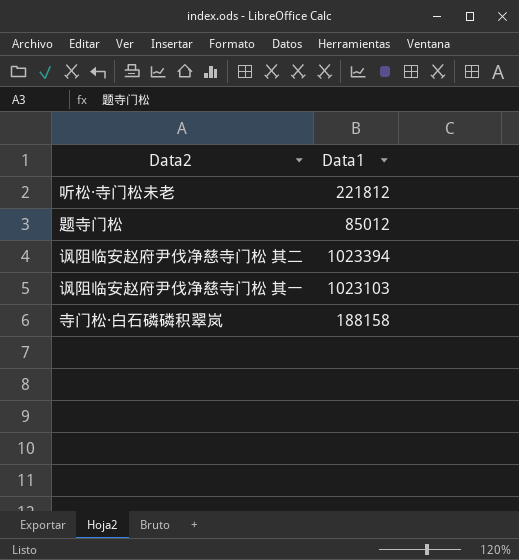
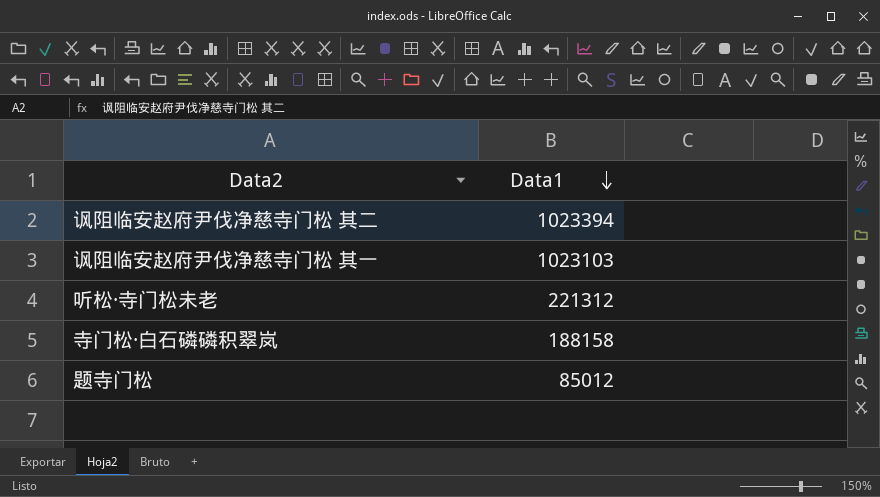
row order: none -> Data1 descending
听松·寺门松未老 | Data1: 221812 -> 221312

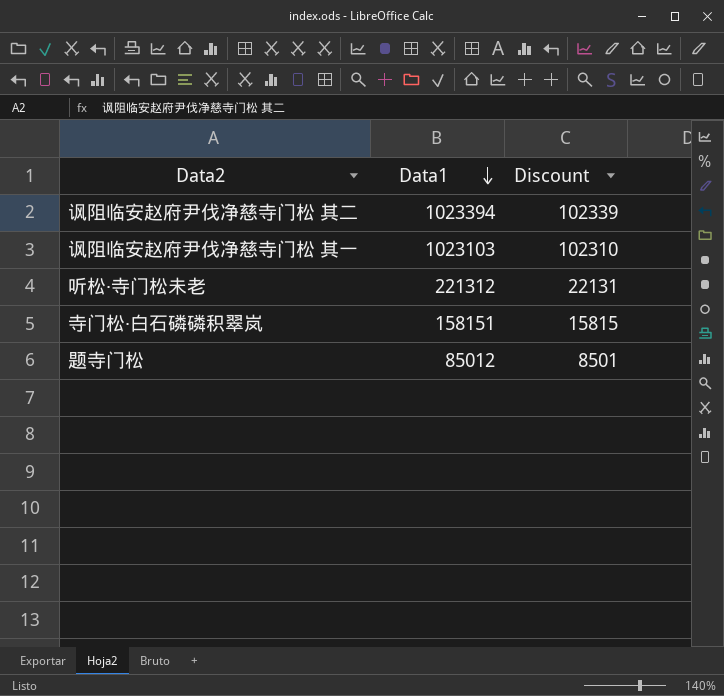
column Discount | formula: none -> [Data1] * 0.1
寺门松·白石磷磷积翠岚 | Data1: 188158 -> 158151

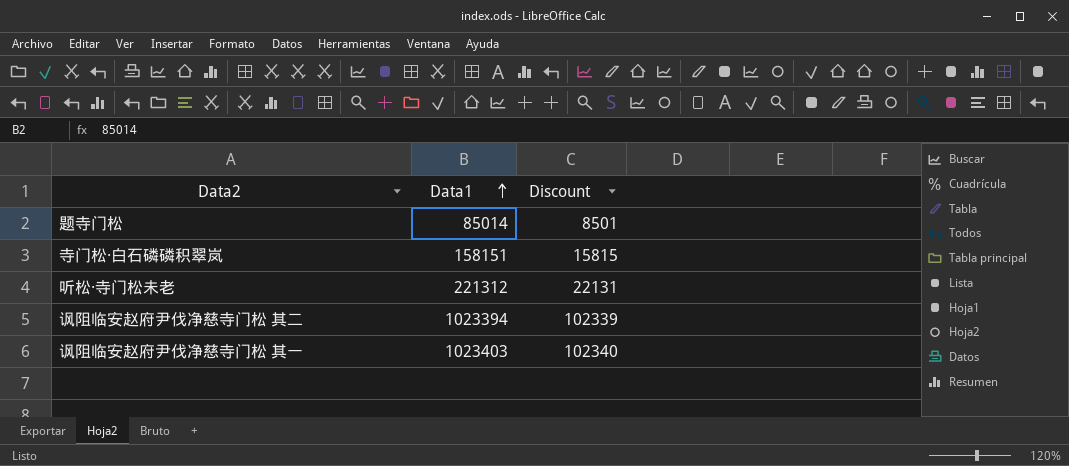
row order: Data1 descending -> Data1 ascending
题寺门松 | Data1: 85012 -> 85014
讽阻临安赵府尹伐净慈寺门松 其一 | Data1: 1023103 -> 1023403
讽阻临安赵府尹伐净慈寺门松 其一 | Discount: 102310 -> 102340

